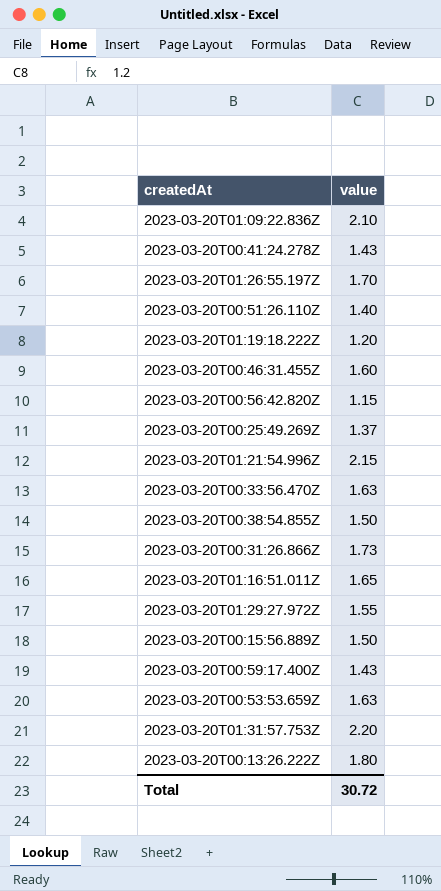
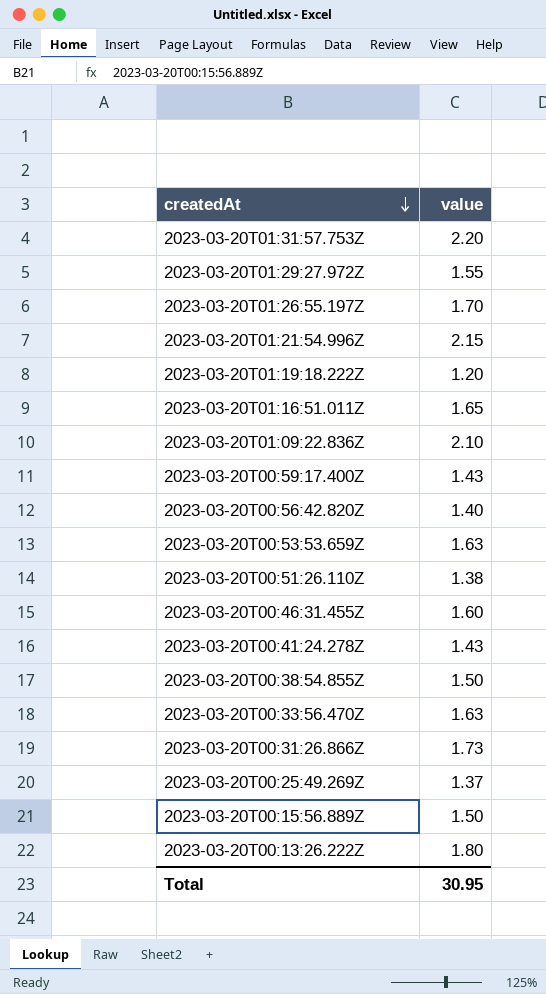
row order: none -> createdAt descending
2023-03-20T00:56:42.820Z | value: 1.15 -> 1.40
2023-03-20T00:51:26.110Z | value: 1.40 -> 1.38
Total | value: 30.72 -> 30.95

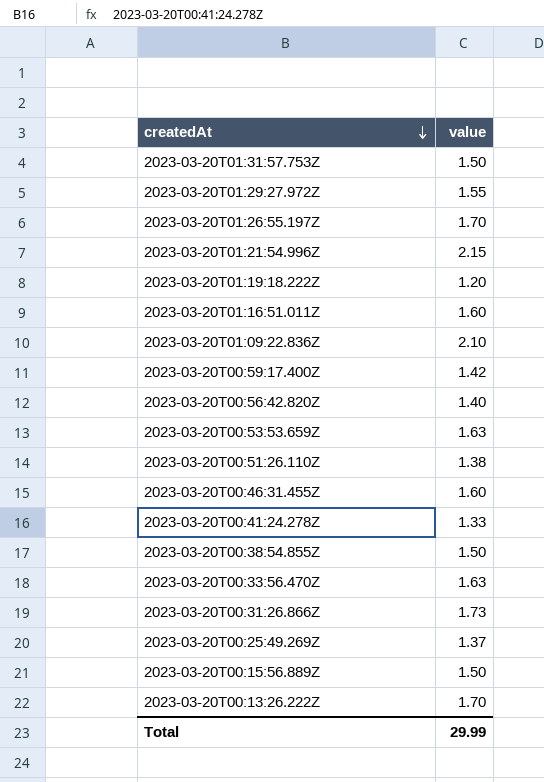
2023-03-20T01:31:57.753Z | value: 2.20 -> 1.50
2023-03-20T01:16:51.011Z | value: 1.65 -> 1.60
2023-03-20T00:59:17.400Z | value: 1.43 -> 1.42
2023-03-20T00:41:24.278Z | value: 1.43 -> 1.33
2023-03-20T00:13:26.222Z | value: 1.80 -> 1.70
Total | value: 30.95 -> 29.99

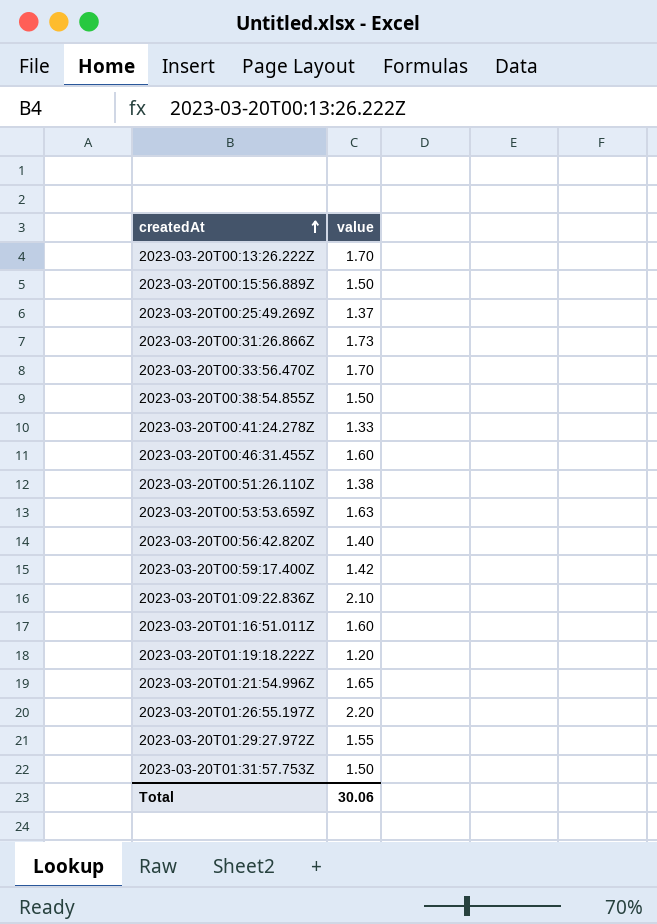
row order: createdAt descending -> createdAt ascending
2023-03-20T00:33:56.470Z | value: 1.63 -> 1.70
2023-03-20T01:21:54.996Z | value: 2.15 -> 1.65
2023-03-20T01:26:55.197Z | value: 1.70 -> 2.20
Total | value: 29.99 -> 30.06

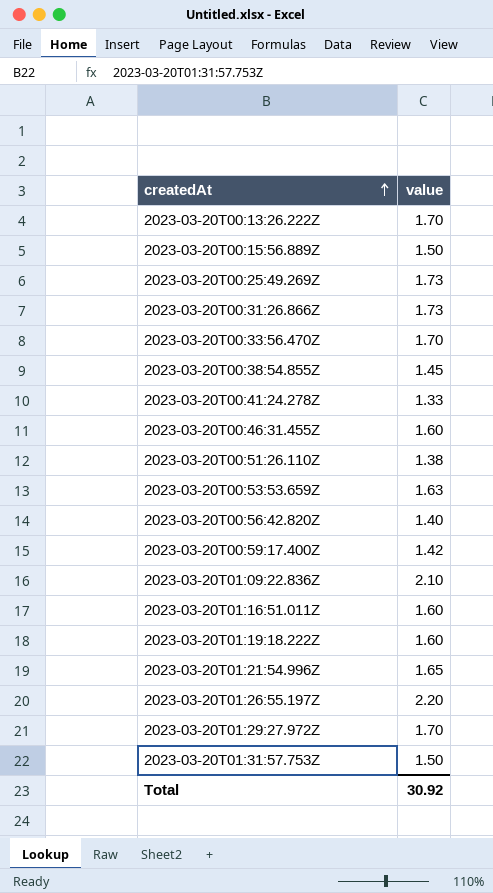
2023-03-20T00:25:49.269Z | value: 1.37 -> 1.73
2023-03-20T00:38:54.855Z | value: 1.50 -> 1.45
2023-03-20T01:19:18.222Z | value: 1.20 -> 1.60
2023-03-20T01:29:27.972Z | value: 1.55 -> 1.70
Total | value: 30.06 -> 30.92

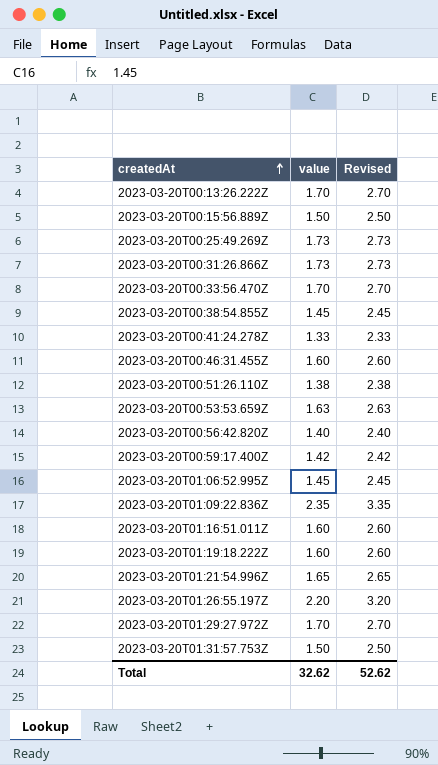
column Revised | formula: none -> [value] + 1
row 2023-03-20T01:06:52.995Z: none -> 1.45 | 2.45
2023-03-20T01:09:22.836Z | value: 2.10 -> 2.35
Total | value: 30.92 -> 32.62

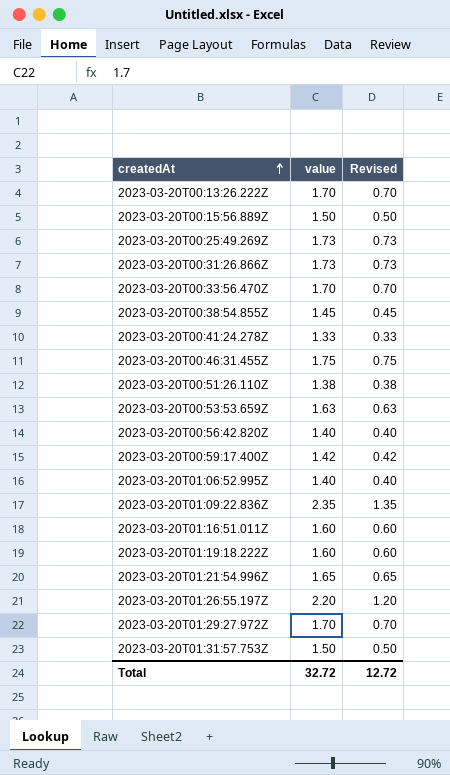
column Revised | formula: [value] + 1 -> [value] - 1
2023-03-20T00:46:31.455Z | value: 1.60 -> 1.75
2023-03-20T01:06:52.995Z | value: 1.45 -> 1.40
Total | value: 32.62 -> 32.72
Total | Revised: 52.62 -> 12.72

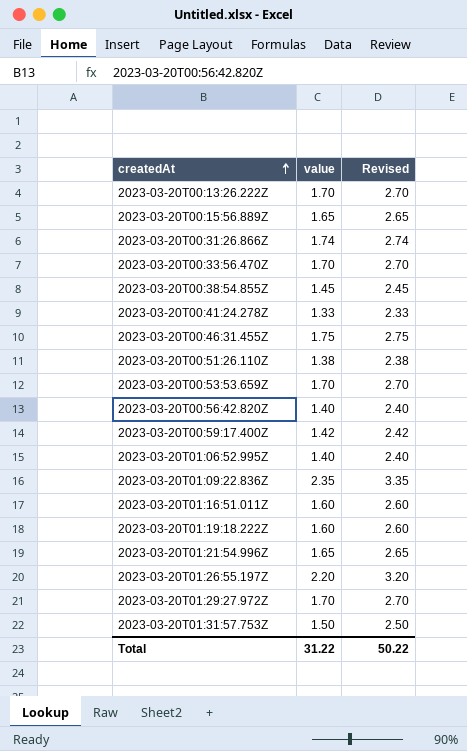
column Revised | formula: [value] - 1 -> [value] + 1
row 2023-03-20T00:25:49.269Z: 1.73 | 0.73 -> none
2023-03-20T00:15:56.889Z | value: 1.50 -> 1.65
2023-03-20T00:31:26.866Z | value: 1.73 -> 1.74
2023-03-20T00:53:53.659Z | value: 1.63 -> 1.70
Total | value: 32.72 -> 31.22
Total | Revised: 12.72 -> 50.22

